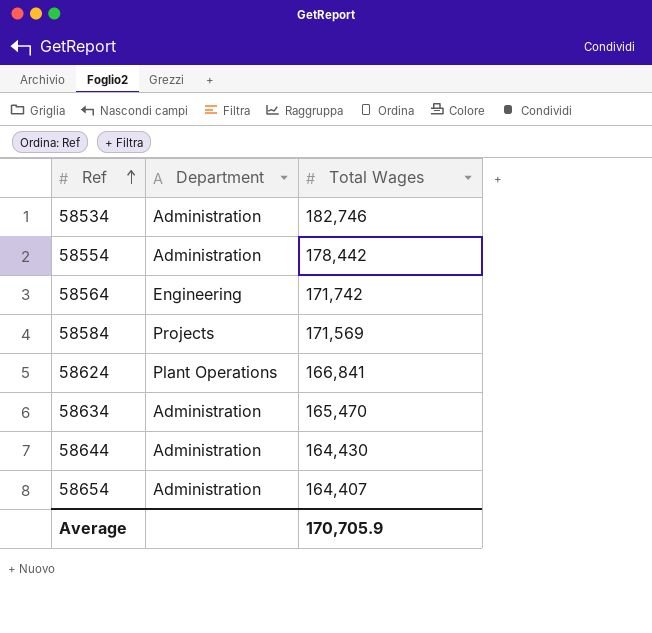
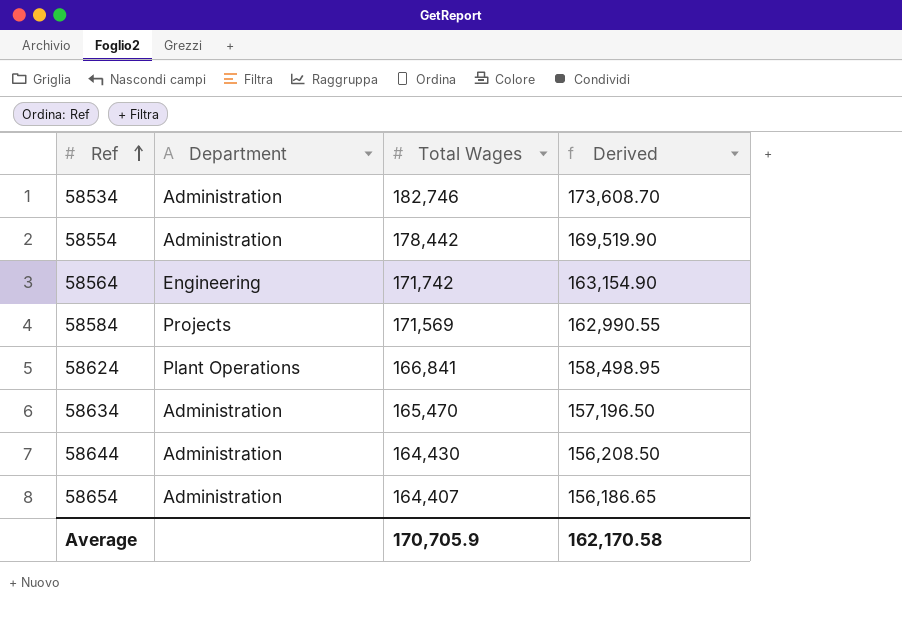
column Derived | formula: none -> [Total Wages] * 0.95

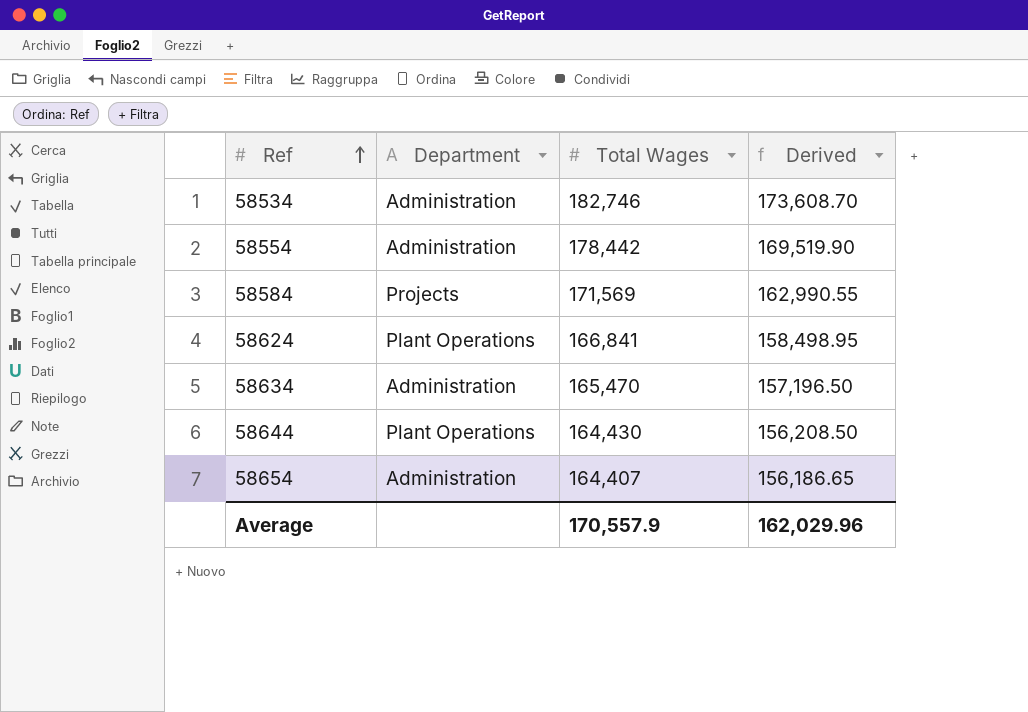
row 58564: Engineering | 171,742 | 163,154.90 -> none
58644 | Department: Administration -> Plant Operations
Average | Total Wages: 170,705.9 -> 170,557.9
Average | Derived: 162,170.58 -> 162,029.96

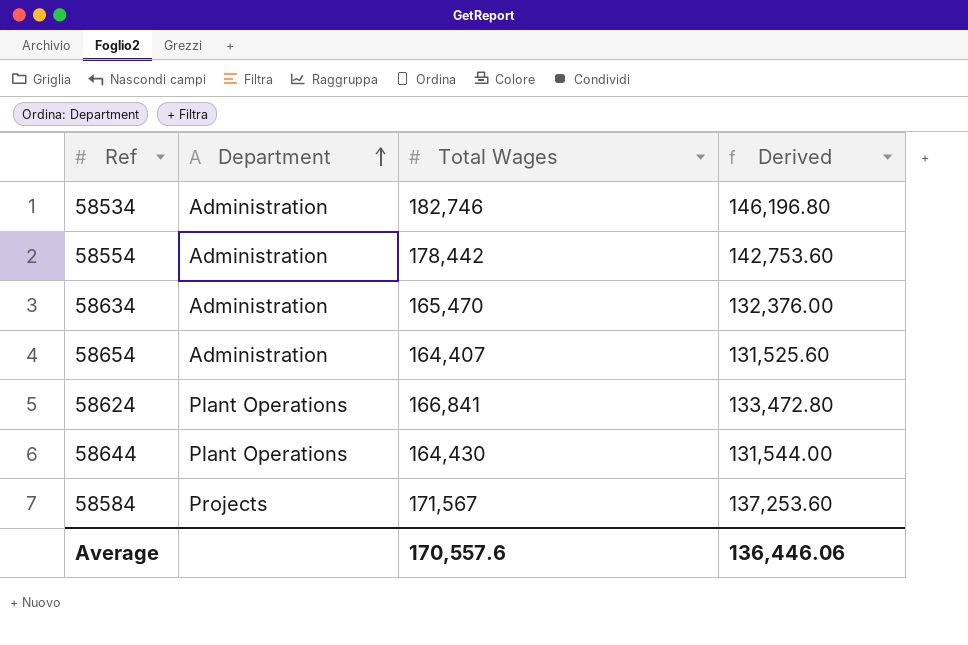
row order: Ref ascending -> Department ascending
column Derived | formula: [Total Wages] * 0.95 -> [Total Wages] * 0.8
58584 | Total Wages: 171,569 -> 171,567
Average | Total Wages: 170,557.9 -> 170,557.6
Average | Derived: 162,029.96 -> 136,446.06

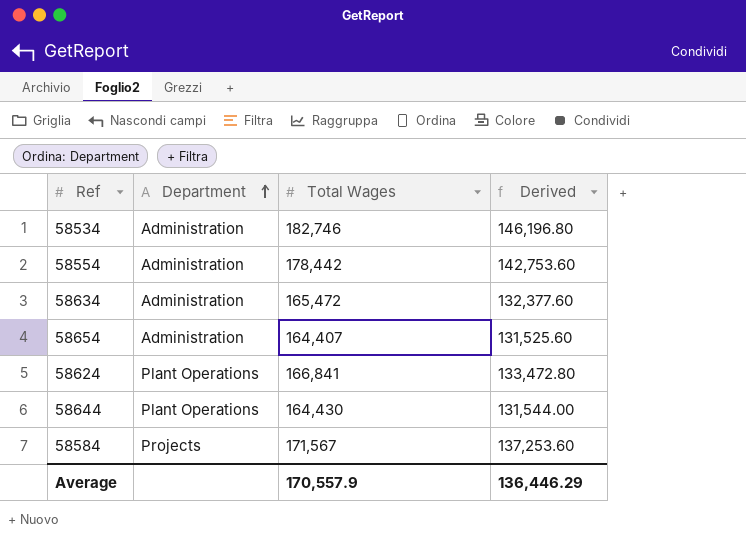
58634 | Total Wages: 165,470 -> 165,472
58634 | Derived: 132,376.00 -> 132,377.60
Average | Total Wages: 170,557.6 -> 170,557.9
Average | Derived: 136,446.06 -> 136,446.29

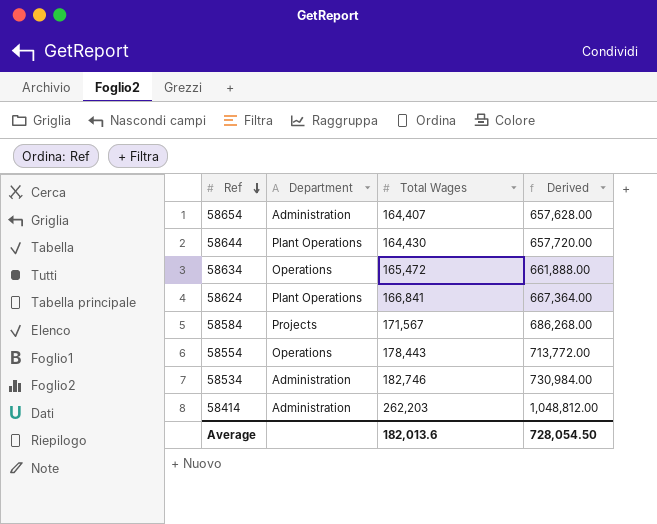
row order: Department ascending -> Ref descending
column Derived | formula: [Total Wages] * 0.8 -> [Total Wages] * 4
58634 | Department: Administration -> Operations
58554 | Department: Administration -> Operations
58554 | Total Wages: 178,442 -> 178,443
row 58414: none -> Administration | 262,203 | 1,048,812.00
Average | Total Wages: 170,557.9 -> 182,013.6
Average | Derived: 136,446.29 -> 728,054.50

